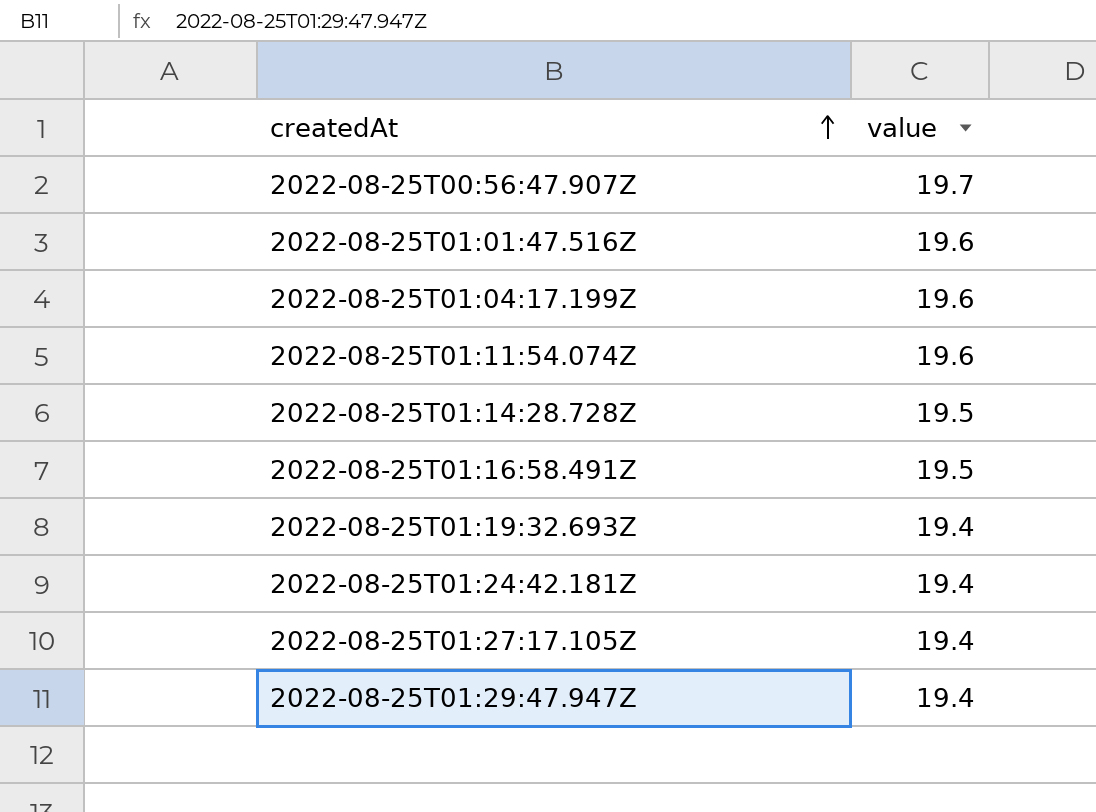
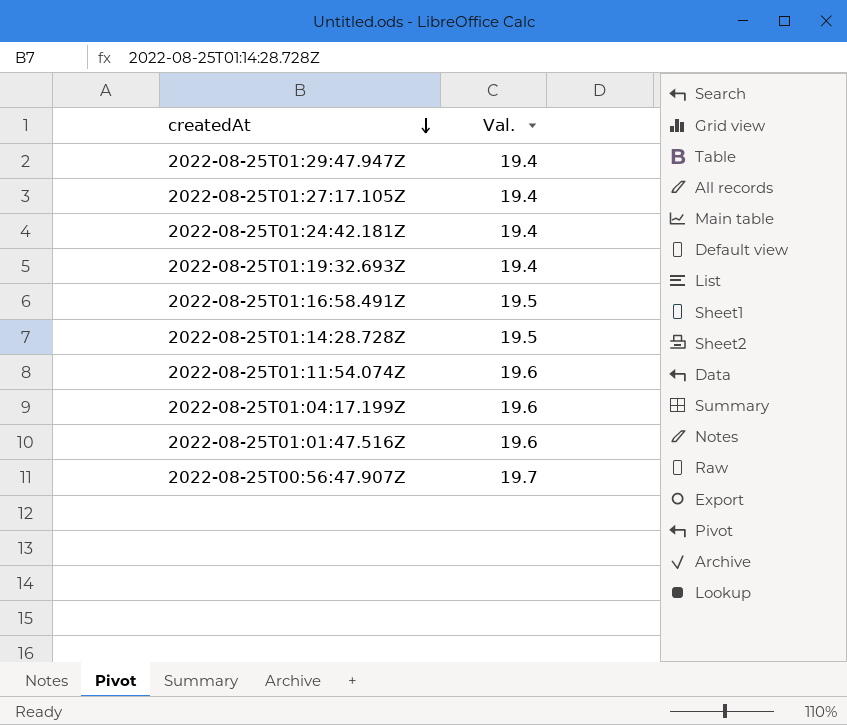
row order: createdAt ascending -> createdAt descending
column name: value -> Val.

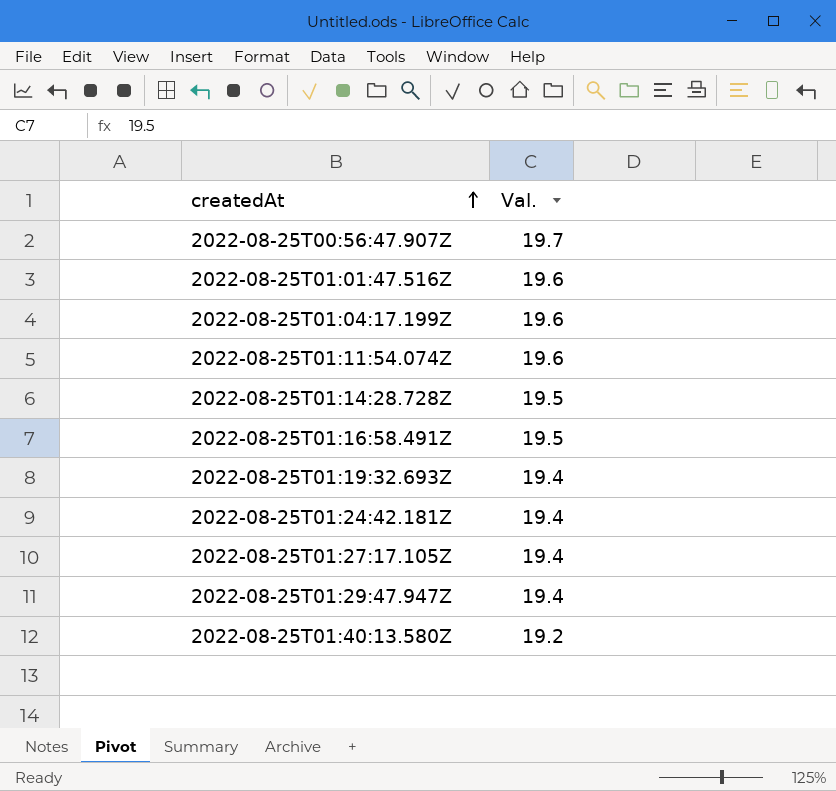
row order: createdAt descending -> createdAt ascending
row 2022-08-25T01:40:13.580Z: none -> 19.2

